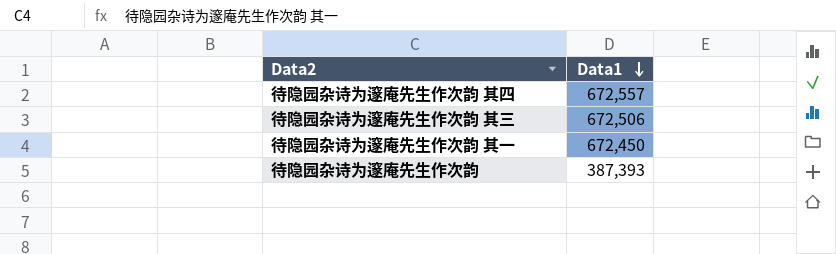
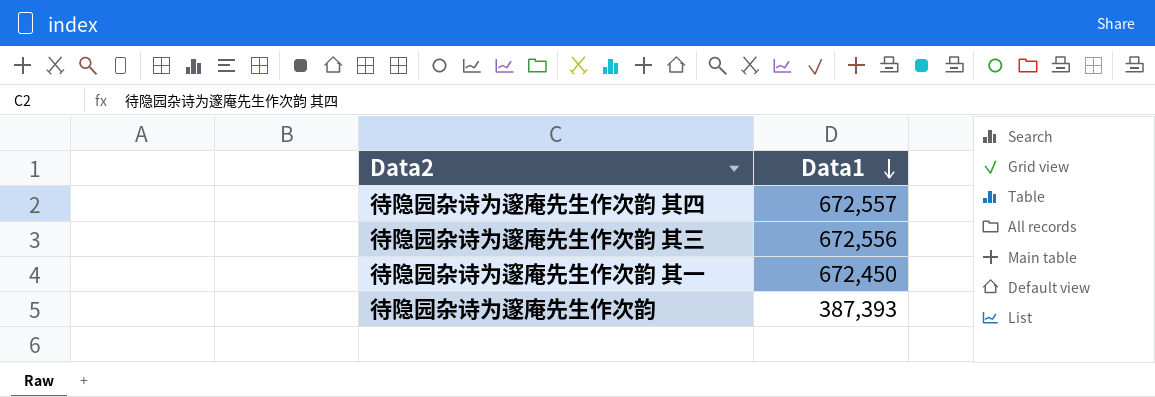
待隐园杂诗为邃庵先生作次韵 其三 | Data1: 672,506 -> 672,556

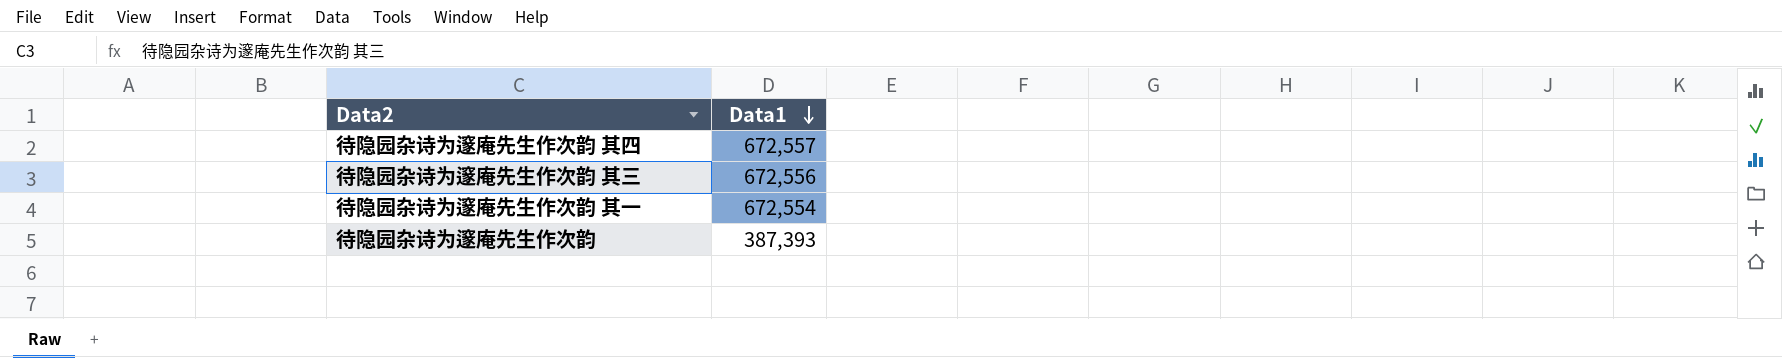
待隐园杂诗为邃庵先生作次韵 其一 | Data1: 672,450 -> 672,554

